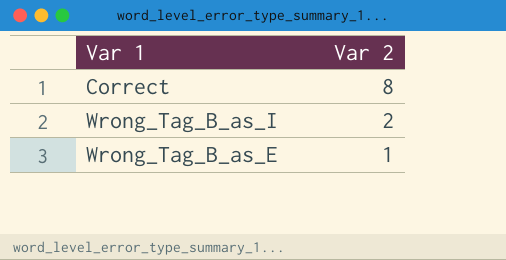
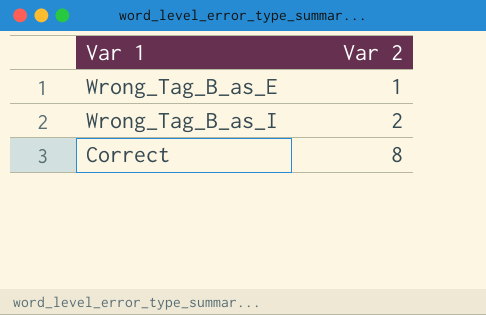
row order: Var 2 descending -> Var 2 ascending

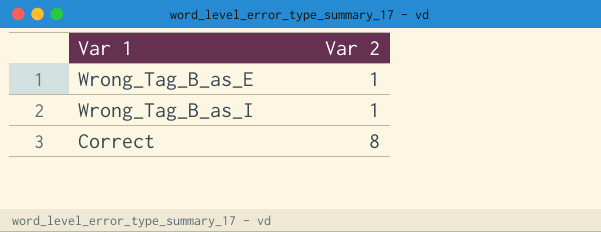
Wrong_Tag_B_as_I | Var 2: 2 -> 1

